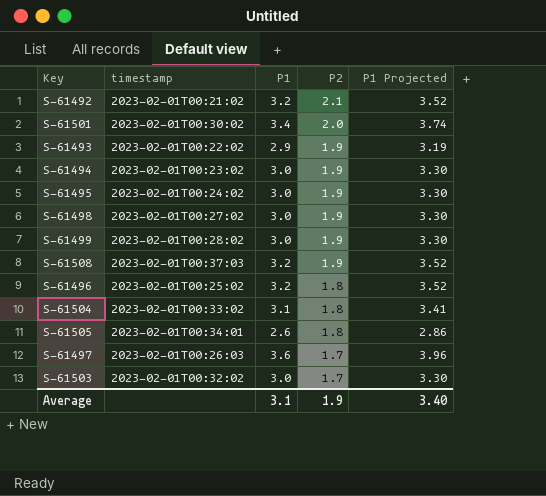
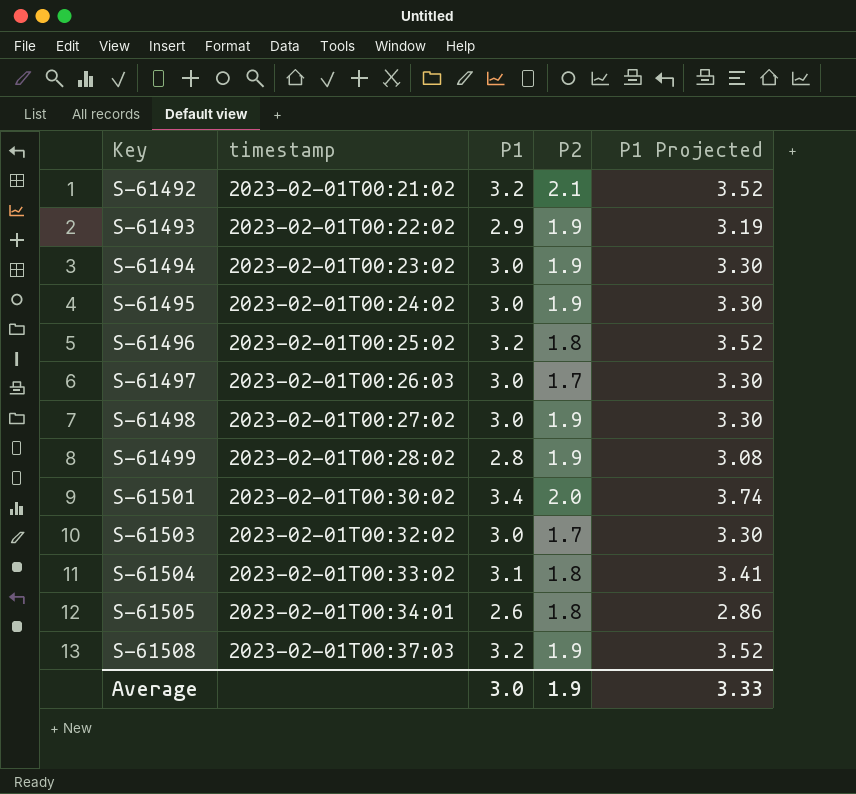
row order: P2 descending -> Key ascending
S-61497 | P1: 3.6 -> 3.0
S-61497 | P1 Projected: 3.96 -> 3.30
S-61499 | P1: 3.0 -> 2.8
S-61499 | P1 Projected: 3.30 -> 3.08
Average | P1: 3.1 -> 3.0
Average | P1 Projected: 3.40 -> 3.33

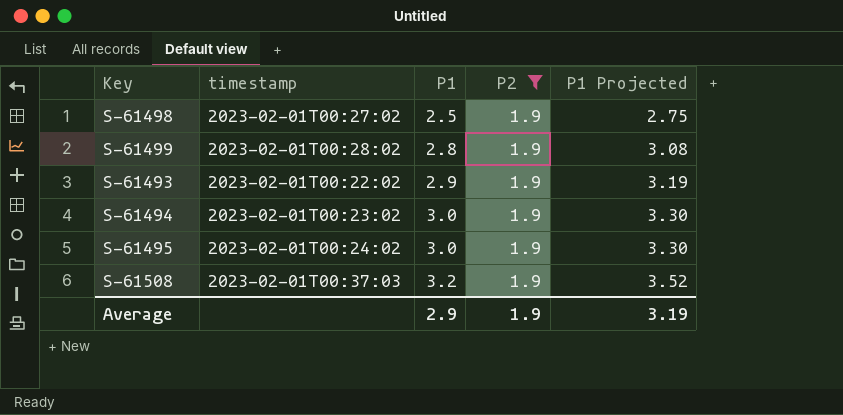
filter: none -> P2 = 1.9
row order: Key ascending -> P1 ascending
S-61498 | P1: 3.0 -> 2.5
S-61498 | P1 Projected: 3.30 -> 2.75
Average | P1: 3.0 -> 2.9
Average | P1 Projected: 3.33 -> 3.19

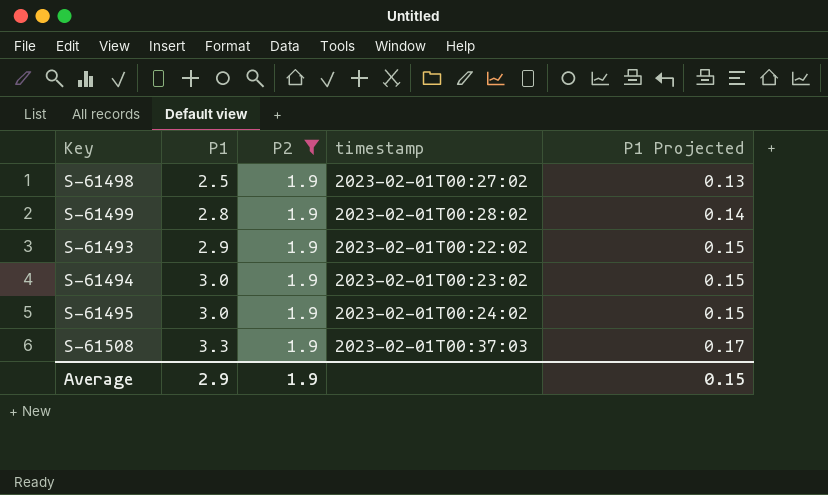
column timestamp | position: 2 -> 4
column P1 Projected | formula: [P1] * 1.1 -> [P1] * 0.05
S-61508 | P1: 3.2 -> 3.3
Average | P1 Projected: 3.19 -> 0.15

